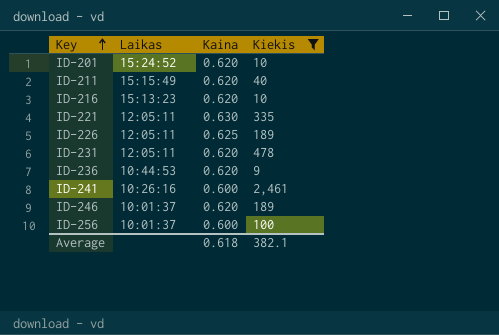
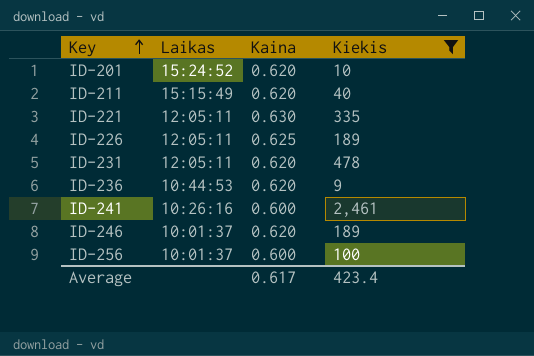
row ID-216: 15:13:23 | 0.620 | 10 -> none
Average | Kaina: 0.618 -> 0.617
Average | Kiekis: 382.1 -> 423.4

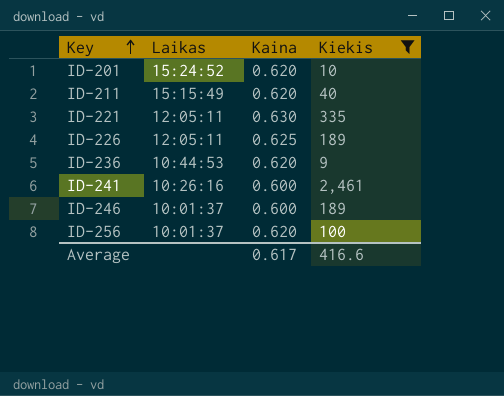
row ID-231: 12:05:11 | 0.620 | 478 -> none
ID-246 | Kaina: 0.620 -> 0.600
ID-256 | Kaina: 0.600 -> 0.620
Average | Kiekis: 423.4 -> 416.6

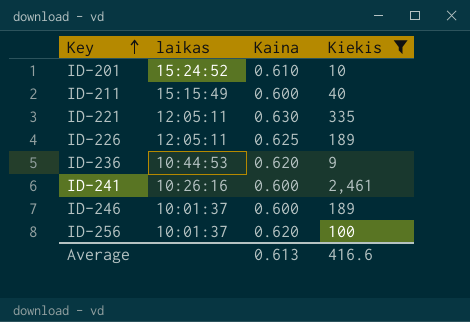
column name: Laikas -> laikas
ID-201 | Kaina: 0.620 -> 0.610
ID-211 | Kaina: 0.620 -> 0.600
Average | Kaina: 0.617 -> 0.613

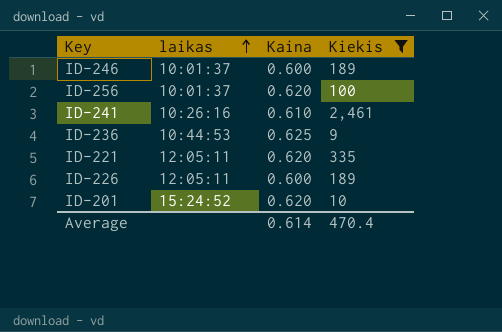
row order: Key ascending -> laikas ascending
row ID-211: 15:15:49 | 0.600 | 40 -> none
ID-241 | Kaina: 0.600 -> 0.610
ID-236 | Kaina: 0.620 -> 0.625
ID-221 | Kaina: 0.630 -> 0.620
ID-226 | Kaina: 0.625 -> 0.600
ID-201 | Kaina: 0.610 -> 0.620
Average | Kaina: 0.613 -> 0.614
Average | Kiekis: 416.6 -> 470.4

